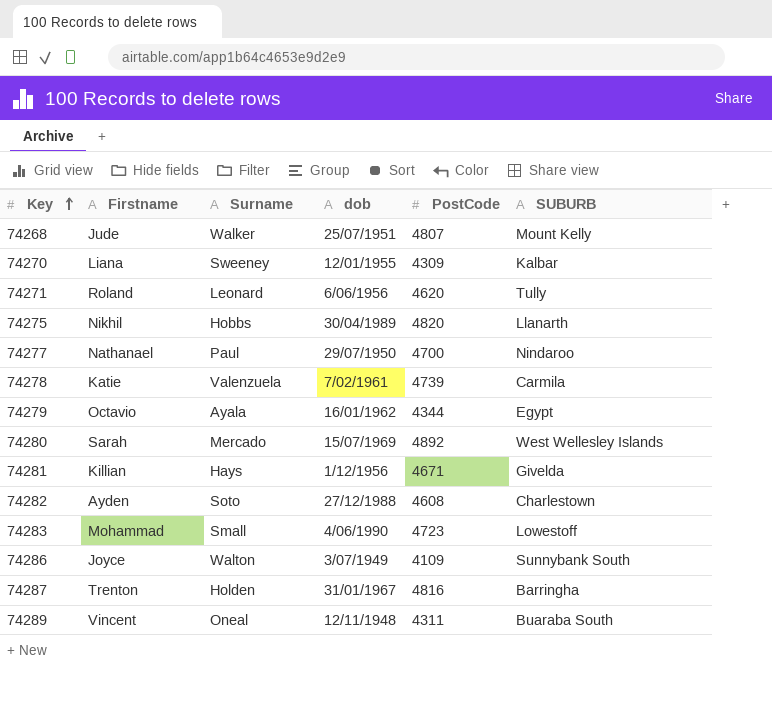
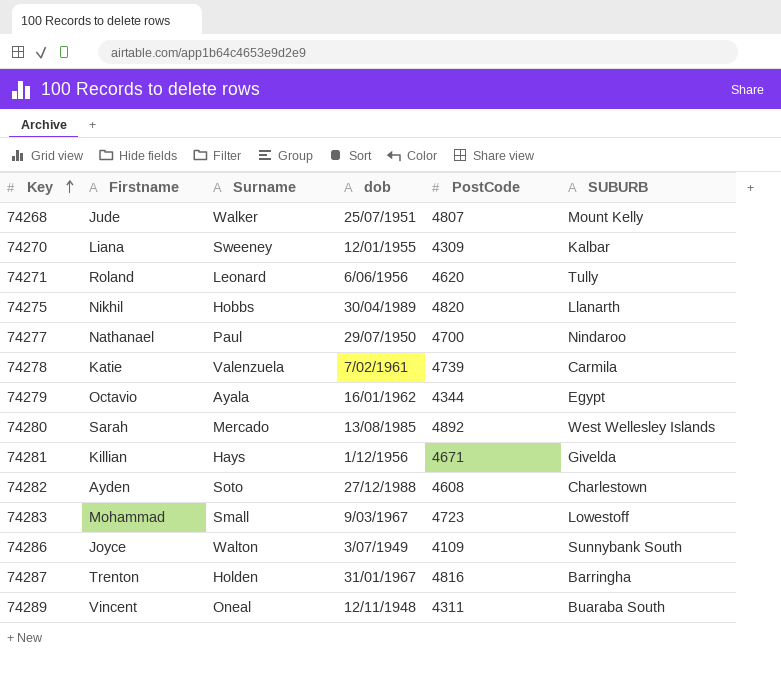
74280 | dob: 15/07/1969 -> 13/08/1985
74283 | dob: 4/06/1990 -> 9/03/1967

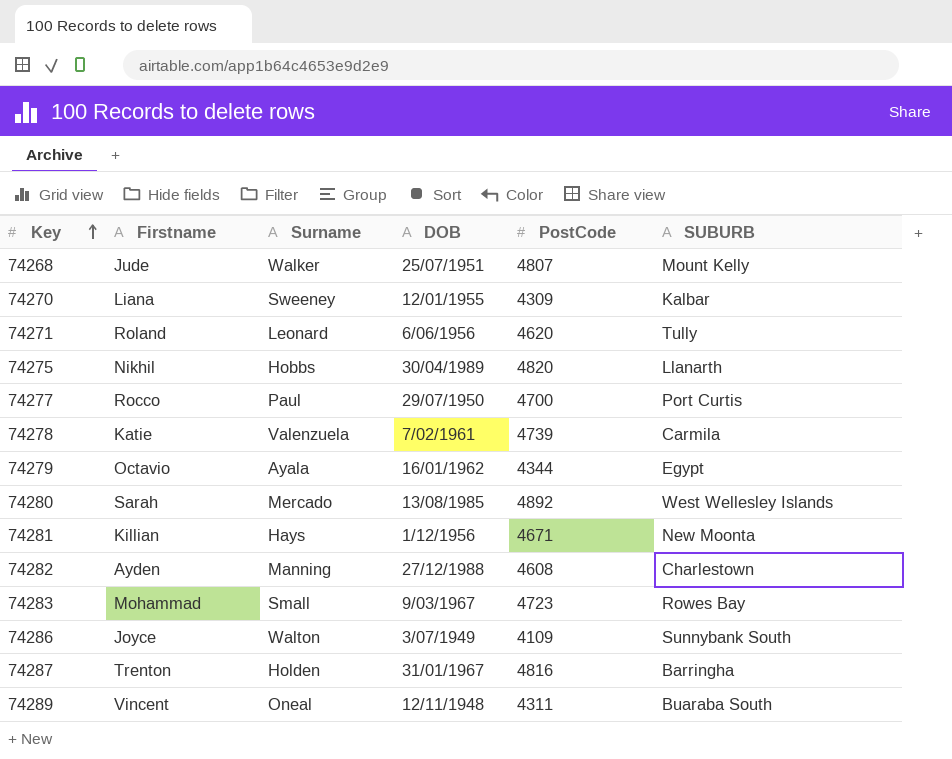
column name: dob -> DOB
74277 | Firstname: Nathanael -> Rocco
74277 | SUBURB: Nindaroo -> Port Curtis
74281 | SUBURB: Givelda -> New Moonta
74282 | Surname: Soto -> Manning
74283 | SUBURB: Lowestoff -> Rowes Bay

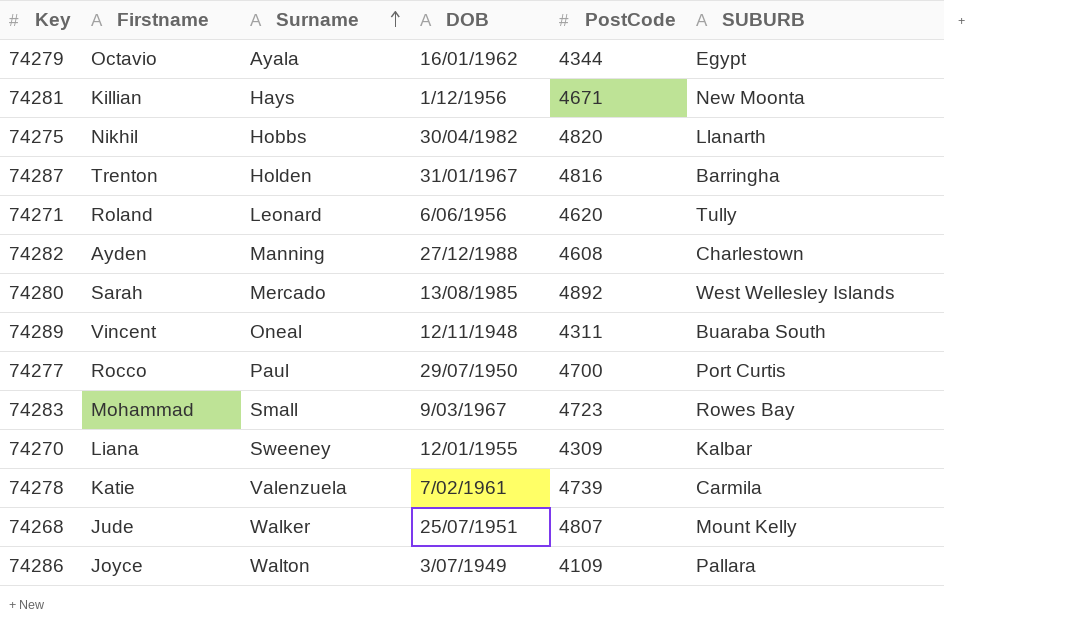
row order: Key ascending -> Surname ascending
74275 | DOB: 30/04/1989 -> 30/04/1982
74286 | SUBURB: Sunnybank South -> Pallara

